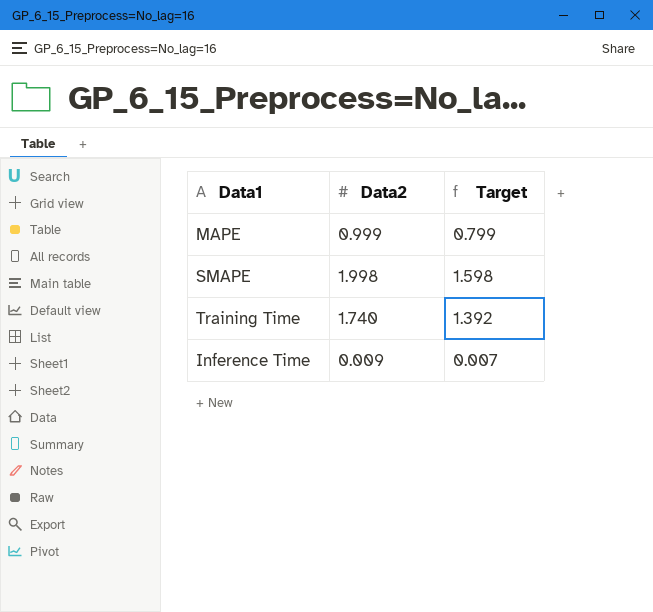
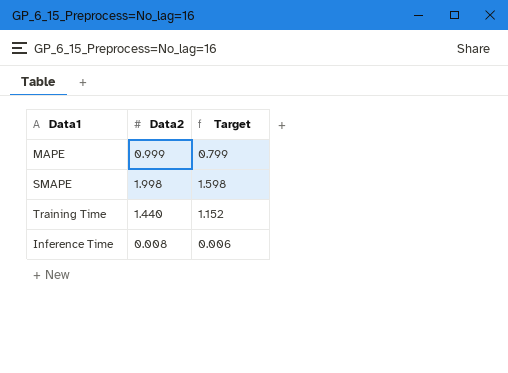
Training Time | Data2: 1.740 -> 1.440
Training Time | Target: 1.392 -> 1.152
Inference Time | Data2: 0.009 -> 0.008
Inference Time | Target: 0.007 -> 0.006

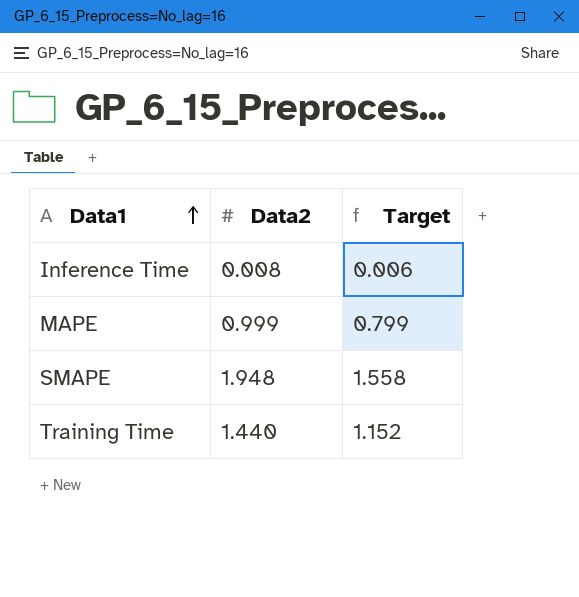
row order: none -> Data1 ascending
SMAPE | Data2: 1.998 -> 1.948
SMAPE | Target: 1.598 -> 1.558

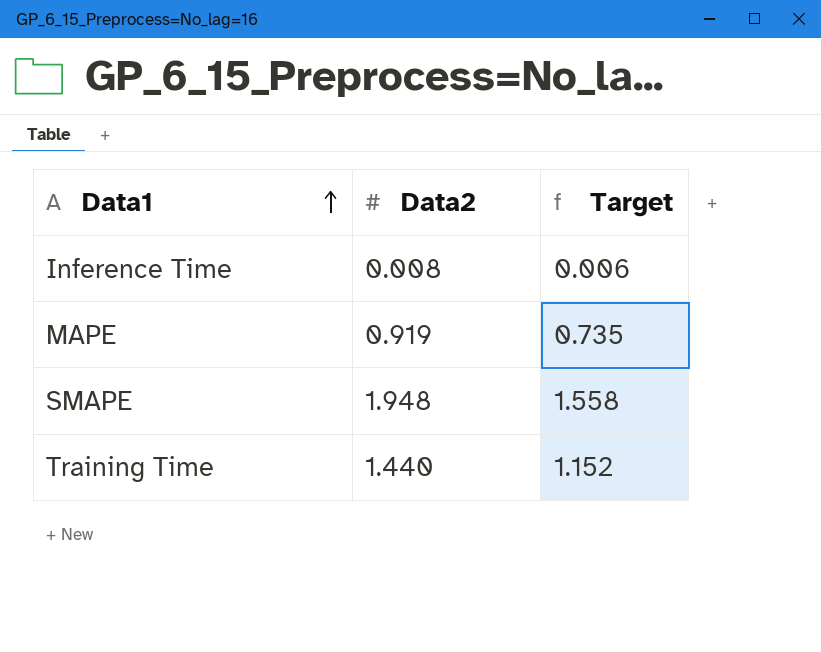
MAPE | Data2: 0.999 -> 0.919
MAPE | Target: 0.799 -> 0.735

